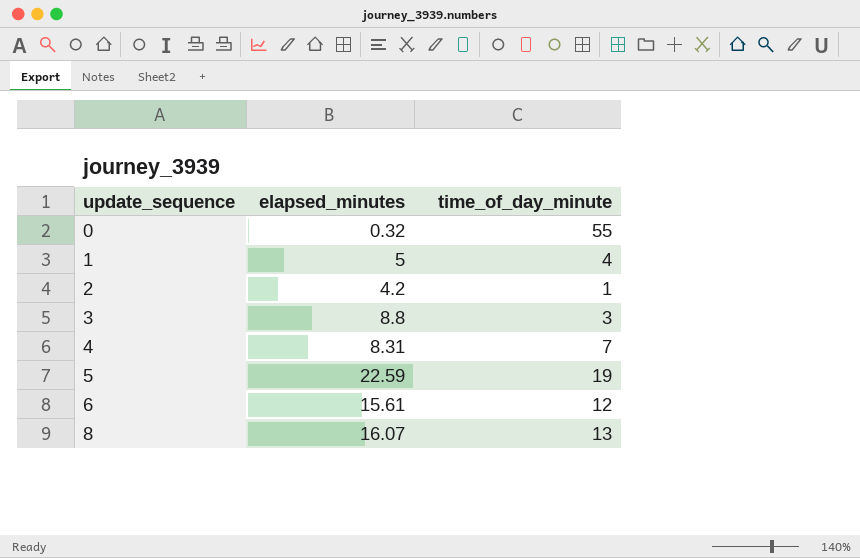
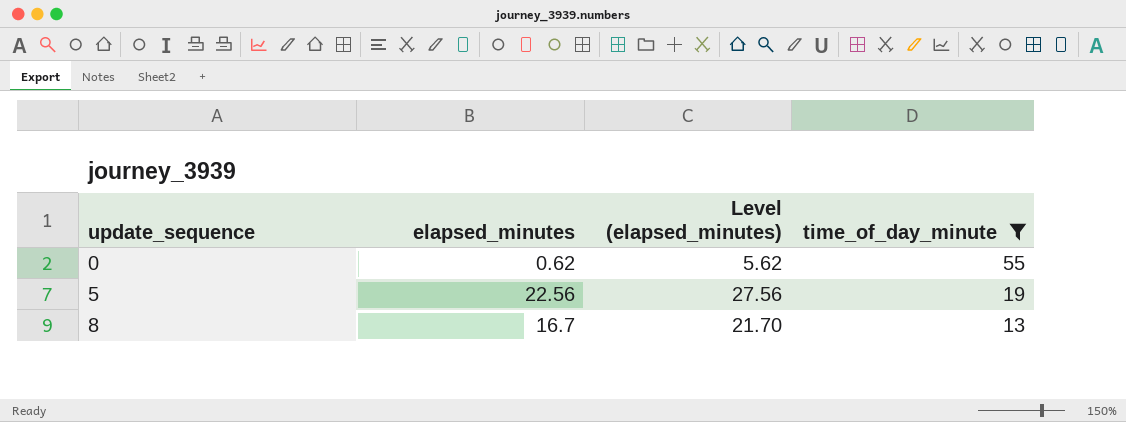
filter: none -> time_of_day_minute >= 13
column Level (elapsed_minutes) | formula: none -> [elapsed_minutes] + 5
0 | elapsed_minutes: 0.32 -> 0.62
5 | elapsed_minutes: 22.59 -> 22.56
8 | elapsed_minutes: 16.07 -> 16.7

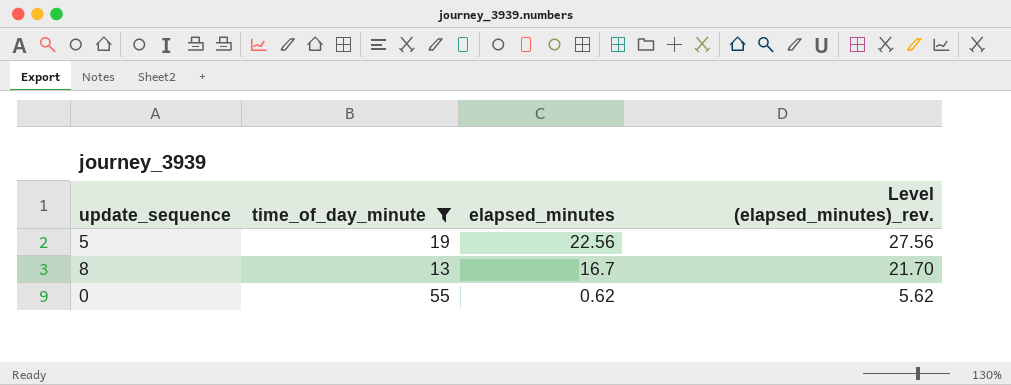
row order: update_sequence ascending -> elapsed_minutes descending
column time_of_day_minute | position: 4 -> 2
column name: Level (elapsed_minutes) -> Level (elapsed_minutes)_rev.

